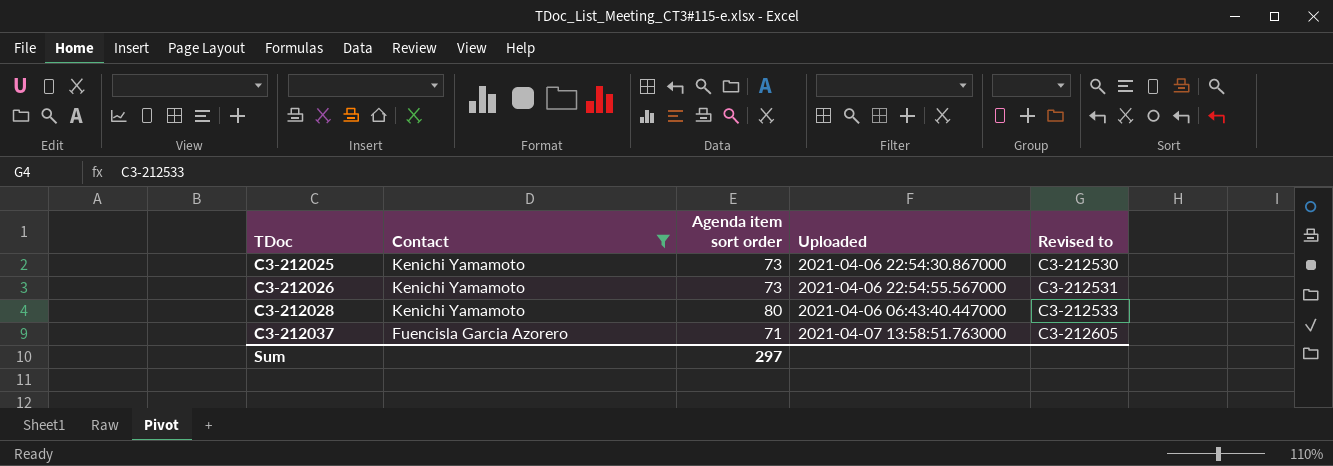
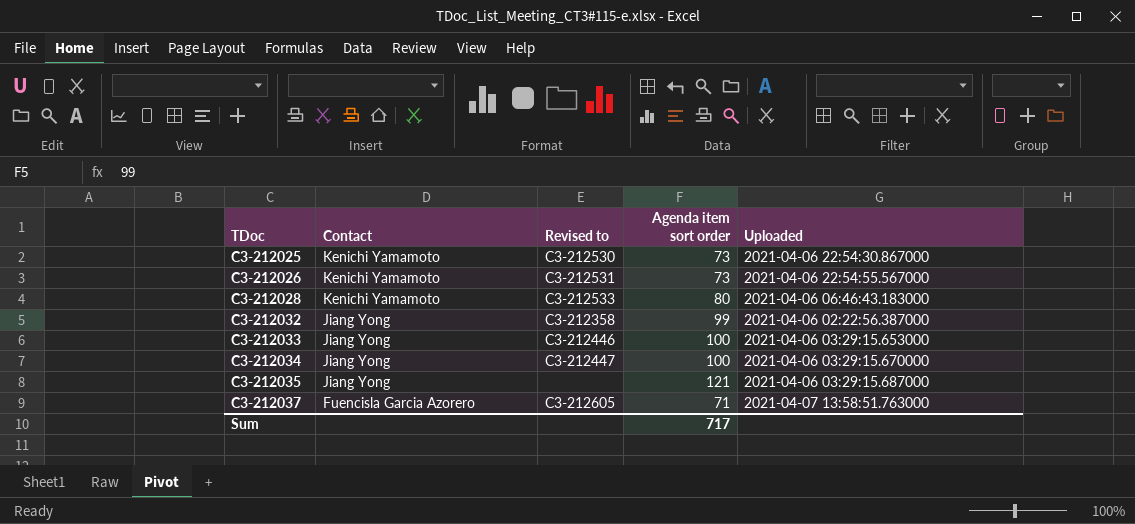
filter: Contact != Jiang Yong -> none
column Revised to | position: 5 -> 3
C3-212028 | Uploaded: 2021-04-06 06:43:40.447000 -> 2021-04-06 06:46:43.183000
Sum | Agenda item sort order: 297 -> 717

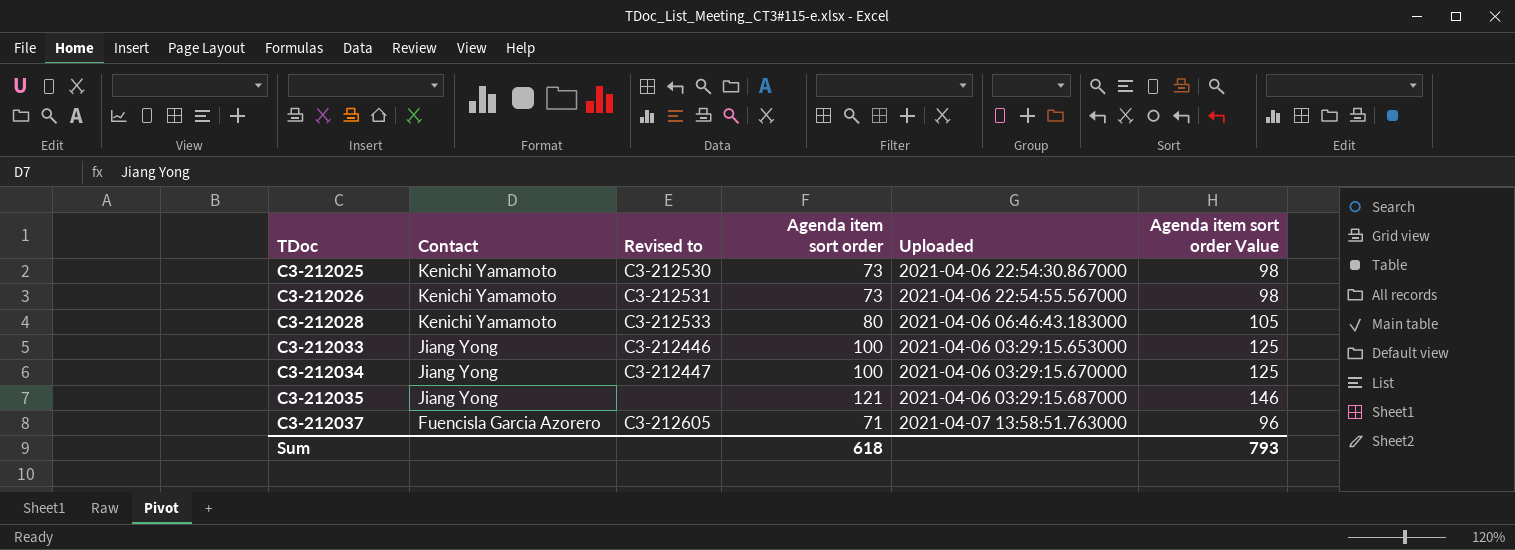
column Agenda item sort order Value | formula: none -> [Agenda item sort order] + 25
row C3-212032: Jiang Yong | C3-212358 | 99 | 2021-04-06 02:22:56.387000 -> none
Sum | Agenda item sort order: 717 -> 618

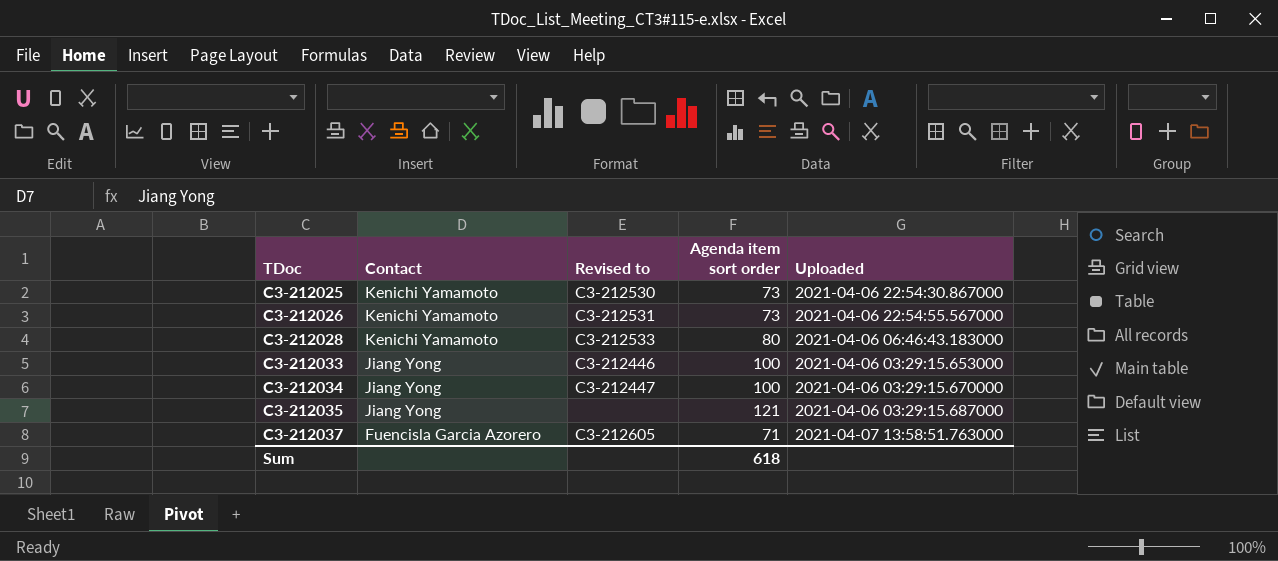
column Agenda item sort order Value | formula: [Agenda item sort order] + 25 -> none

